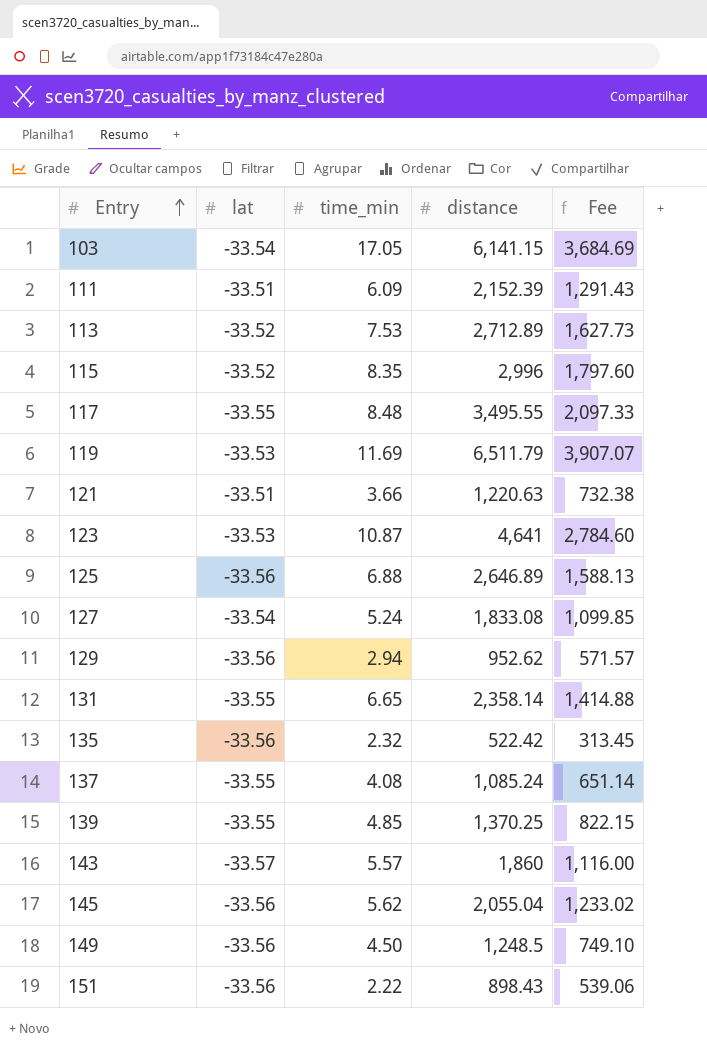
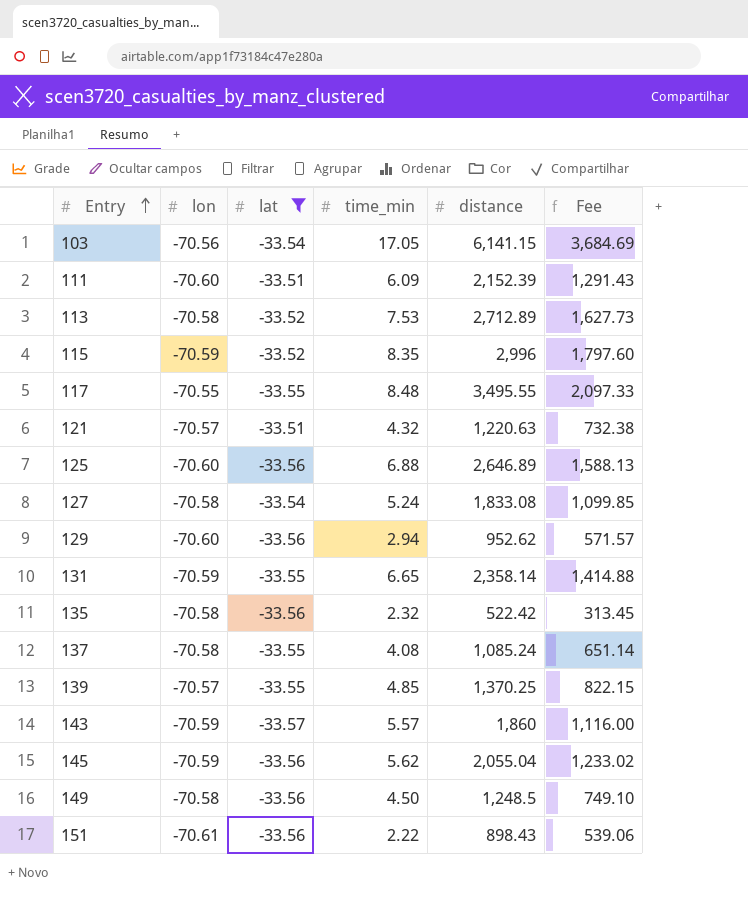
filter: none -> lat != -33.53
column lon | position: none -> 2
121 | time_min: 3.66 -> 4.32

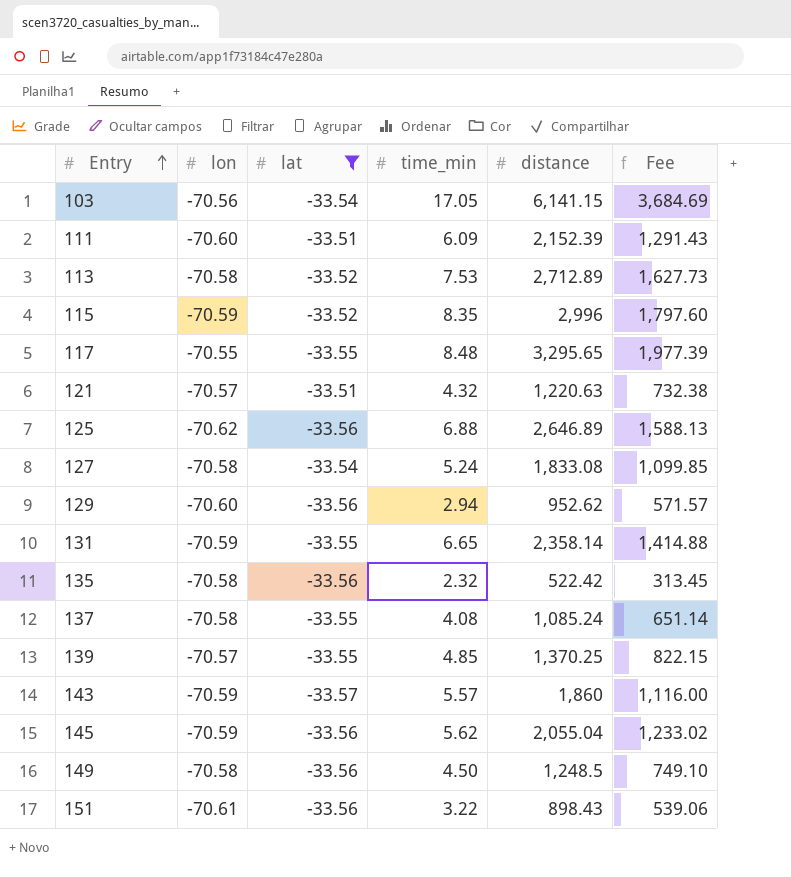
117 | distance: 3,495.55 -> 3,295.65
117 | Fee: 2,097.33 -> 1,977.39
125 | lon: -70.60 -> -70.62
151 | time_min: 2.22 -> 3.22

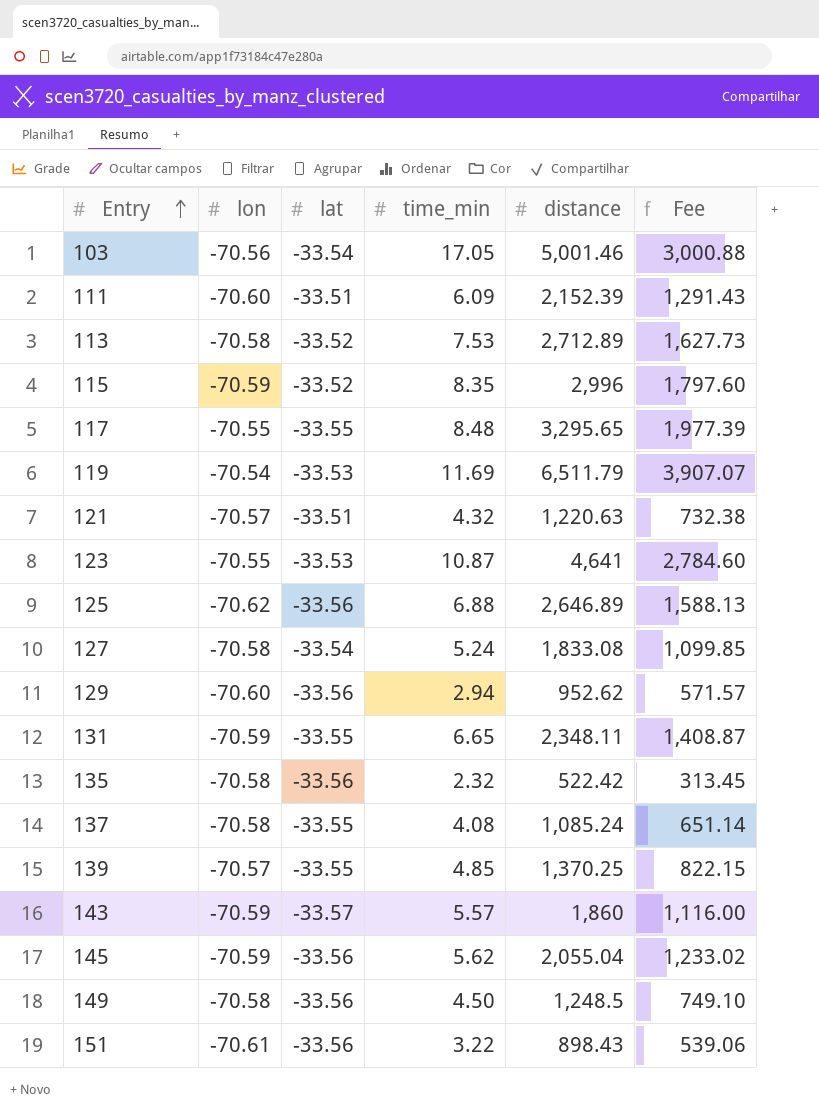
filter: lat != -33.53 -> none
103 | distance: 6,141.15 -> 5,001.46
103 | Fee: 3,684.69 -> 3,000.88
131 | distance: 2,358.14 -> 2,348.11
131 | Fee: 1,414.88 -> 1,408.87

